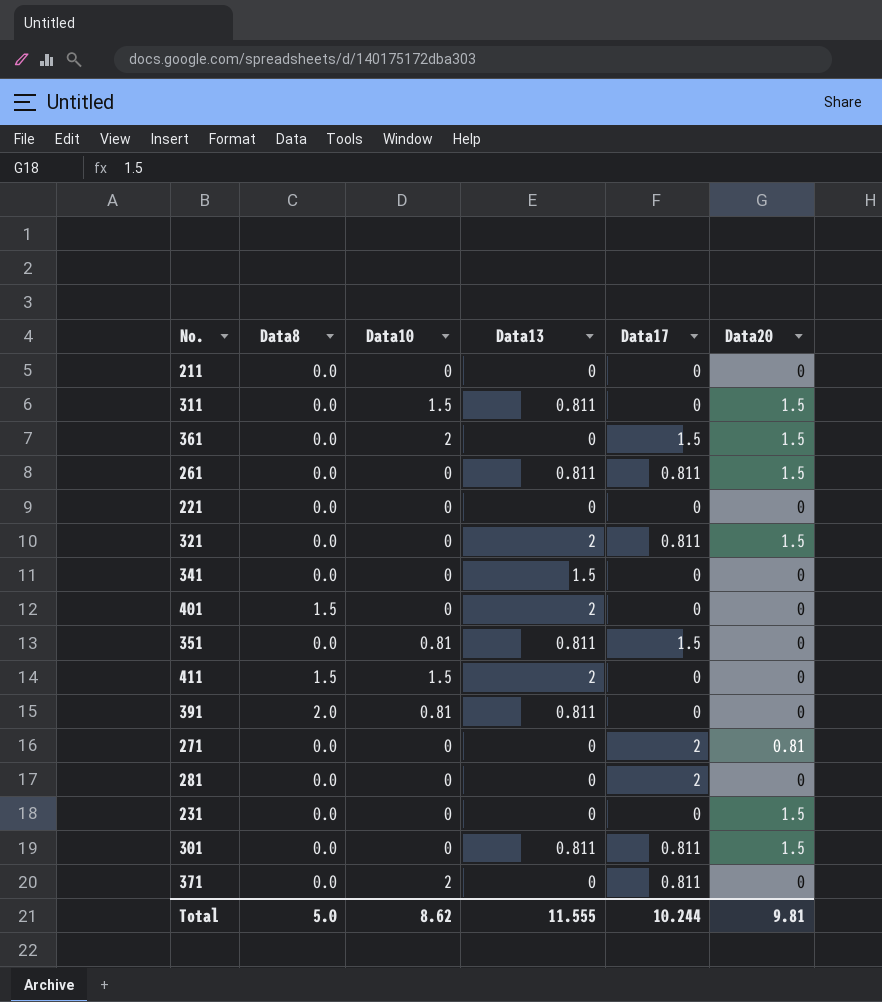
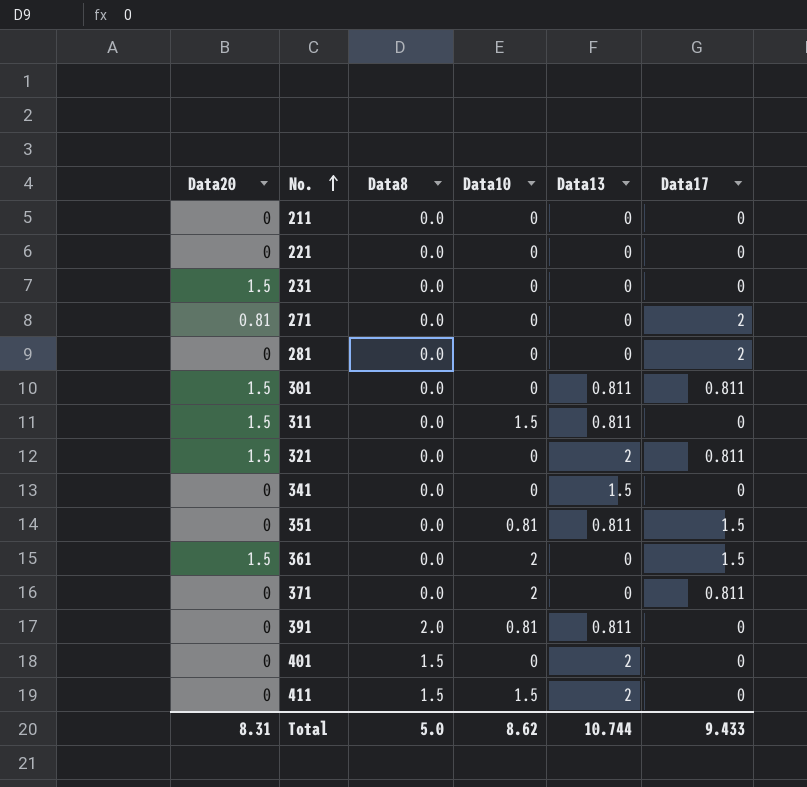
row order: none -> No. ascending
column Data20 | position: 6 -> 1
row 261: 0.0 | 0 | 0.811 | 0.811 | 1.5 -> none
Total | Data20: 9.81 -> 8.31
Total | Data13: 11.555 -> 10.744
Total | Data17: 10.244 -> 9.433

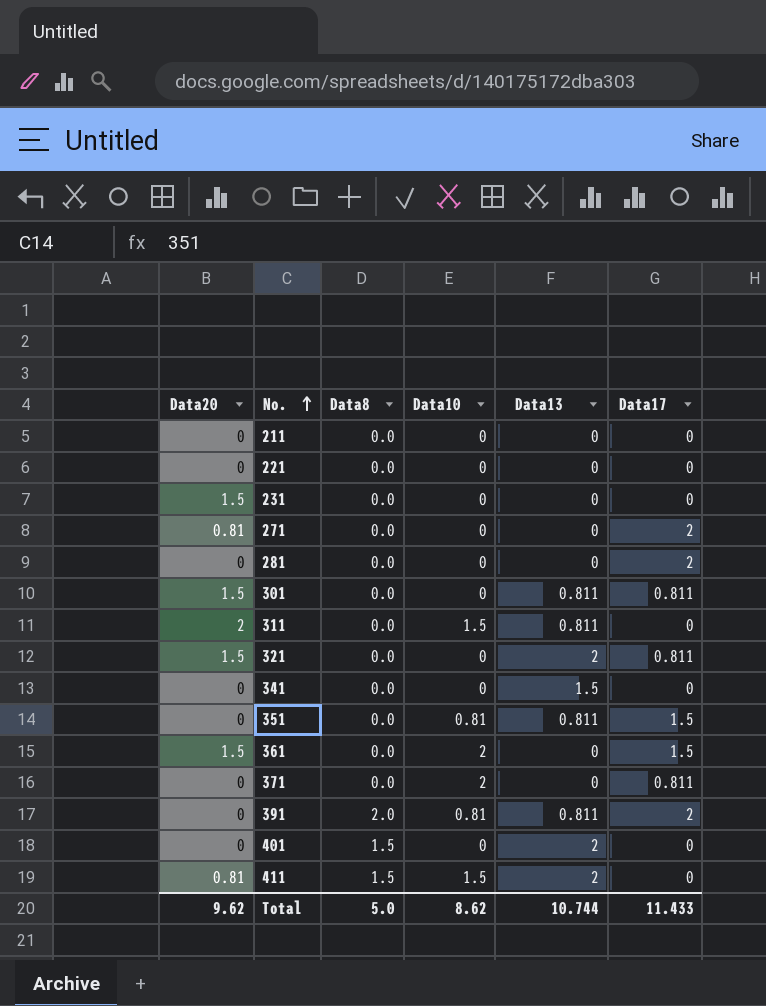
311 | Data20: 1.5 -> 2
391 | Data17: 0 -> 2
411 | Data20: 0 -> 0.81
Total | Data20: 8.31 -> 9.62
Total | Data17: 9.433 -> 11.433

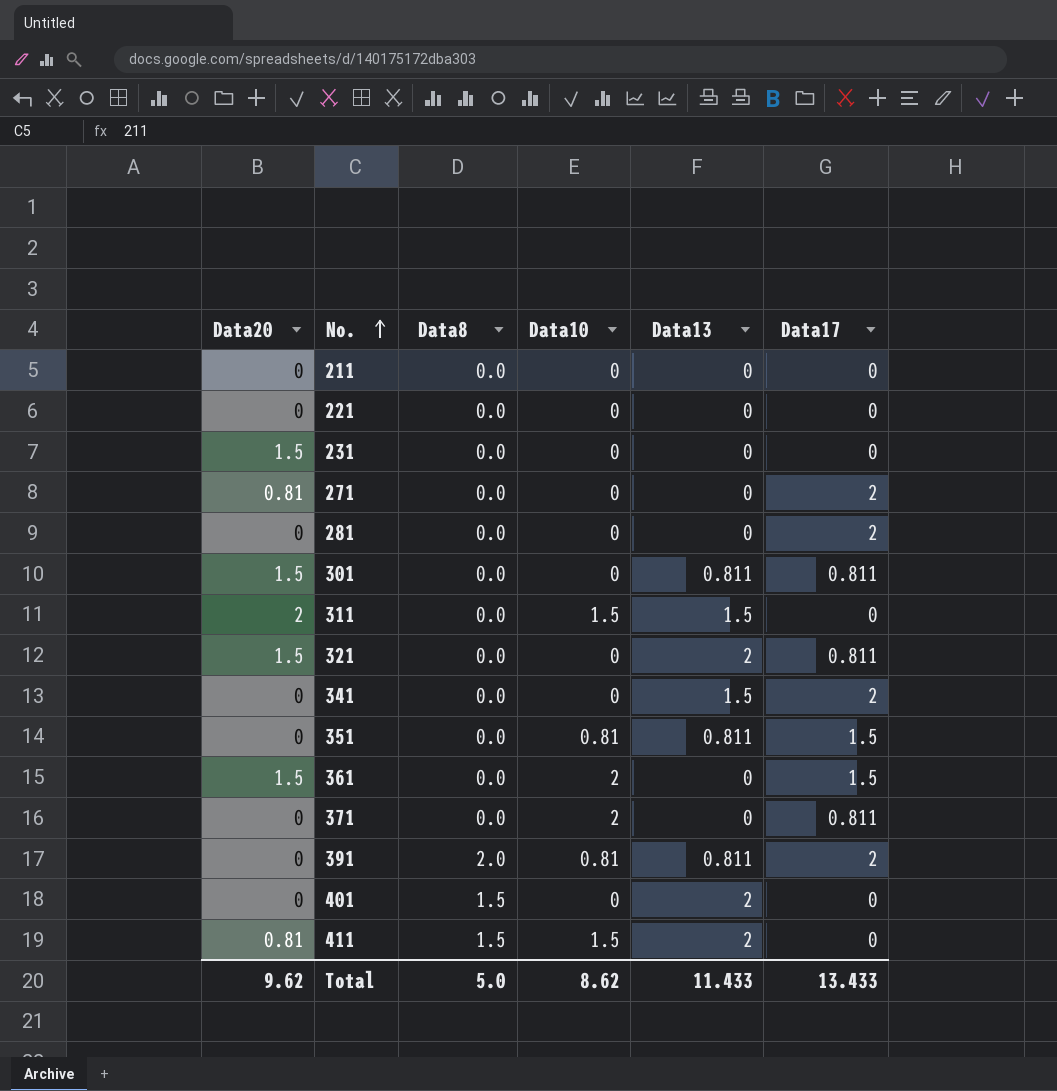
311 | Data13: 0.811 -> 1.5
341 | Data17: 0 -> 2
Total | Data13: 10.744 -> 11.433
Total | Data17: 11.433 -> 13.433

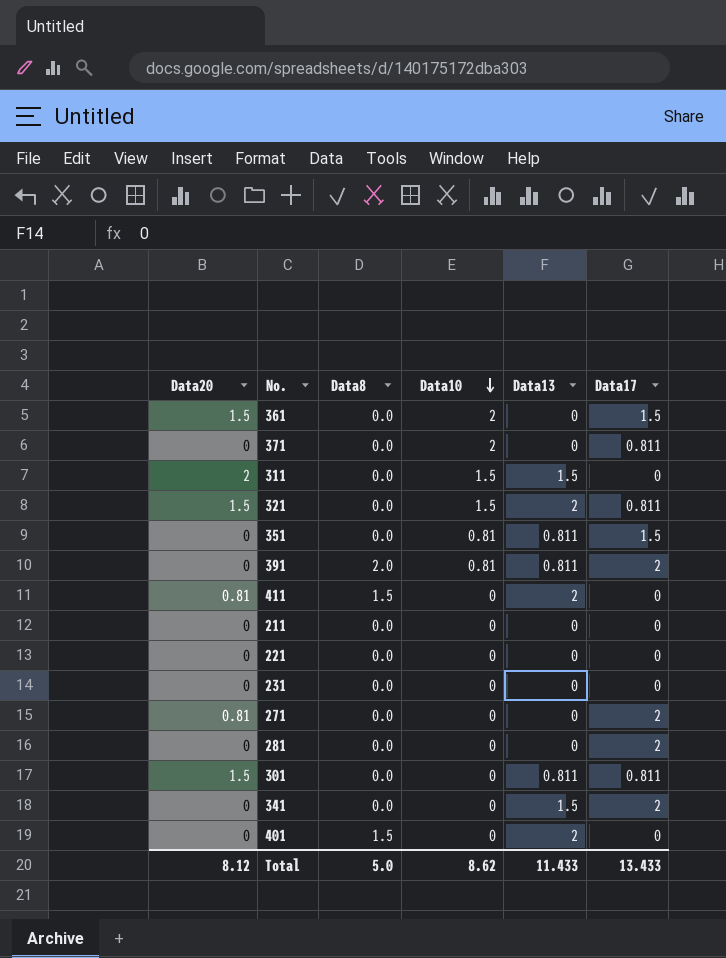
row order: No. ascending -> Data10 descending
321 | Data10: 0 -> 1.5
411 | Data10: 1.5 -> 0
231 | Data20: 1.5 -> 0
Total | Data20: 9.62 -> 8.12

